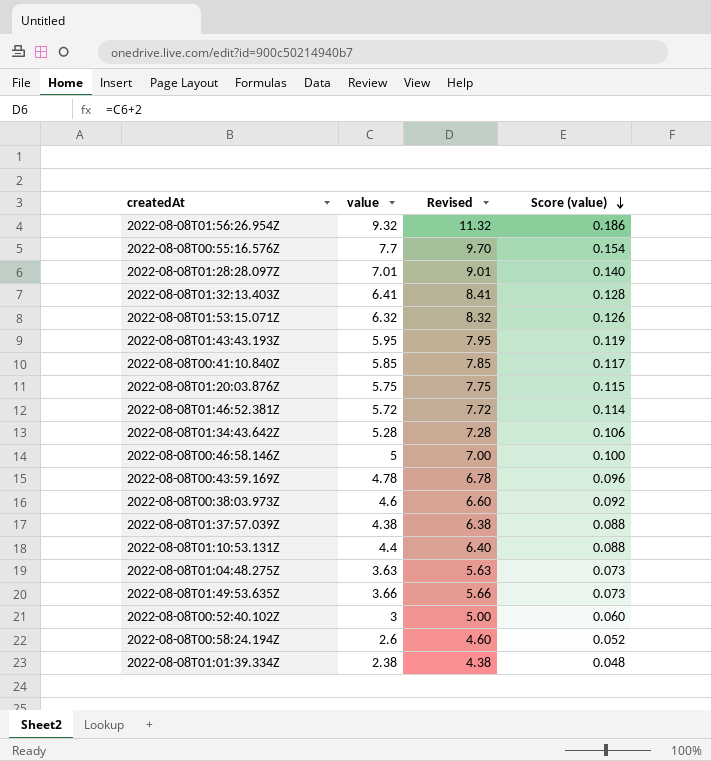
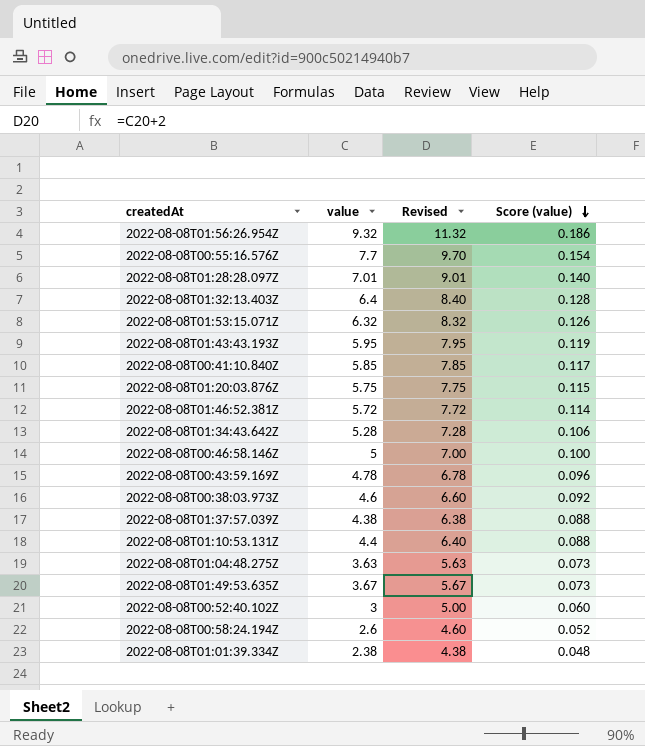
2022-08-08T01:32:13.403Z | value: 6.41 -> 6.4
2022-08-08T01:32:13.403Z | Revised: 8.41 -> 8.40
2022-08-08T01:49:53.635Z | value: 3.66 -> 3.67
2022-08-08T01:49:53.635Z | Revised: 5.66 -> 5.67

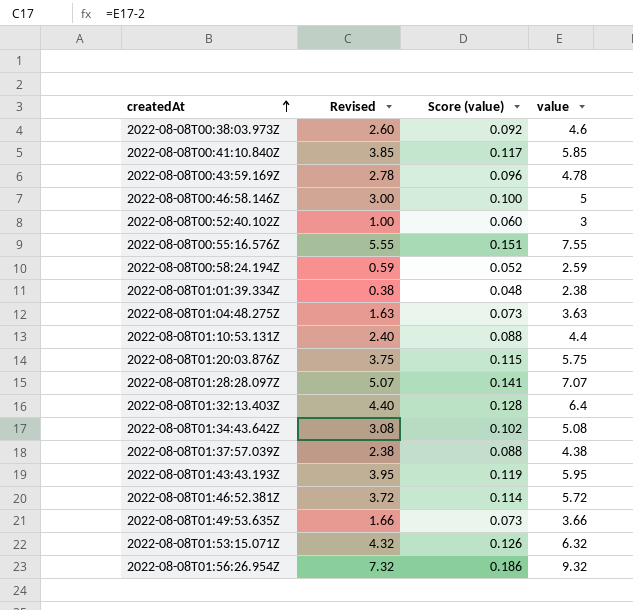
row order: Score (value) descending -> createdAt ascending
column Revised | formula: [value] + 2 -> [value] - 2
column value | position: 2 -> 4
2022-08-08T00:55:16.576Z | Score (value): 0.154 -> 0.151
2022-08-08T00:55:16.576Z | value: 7.7 -> 7.55
2022-08-08T00:58:24.194Z | value: 2.6 -> 2.59
2022-08-08T01:28:28.097Z | Score (value): 0.140 -> 0.141
2022-08-08T01:28:28.097Z | value: 7.01 -> 7.07
2022-08-08T01:34:43.642Z | Score (value): 0.106 -> 0.102
2022-08-08T01:34:43.642Z | value: 5.28 -> 5.08
2022-08-08T01:49:53.635Z | value: 3.67 -> 3.66

